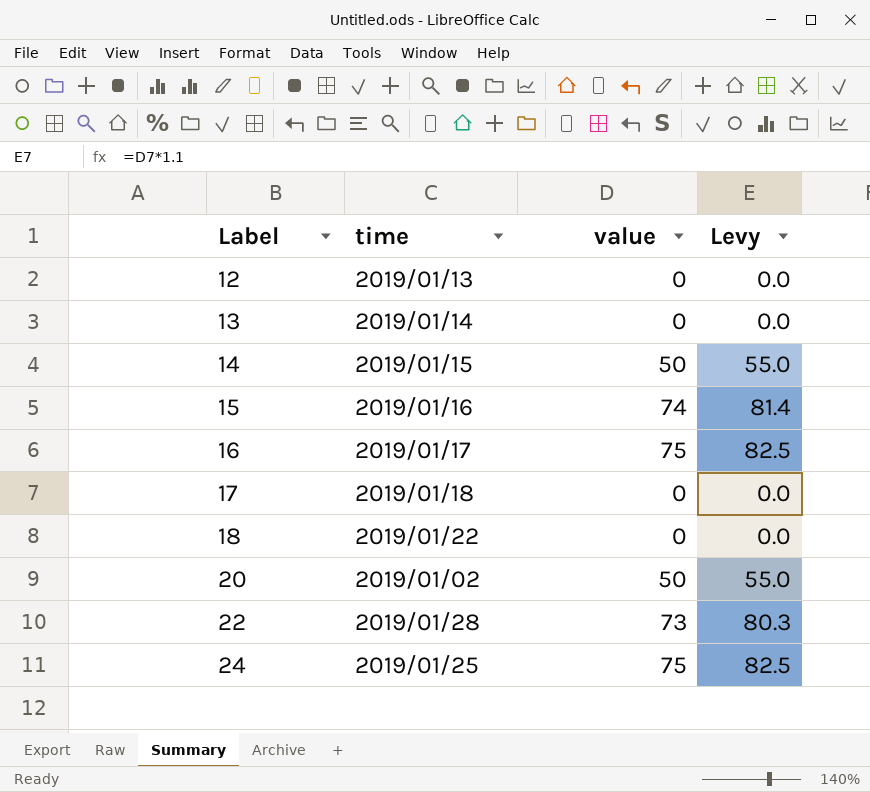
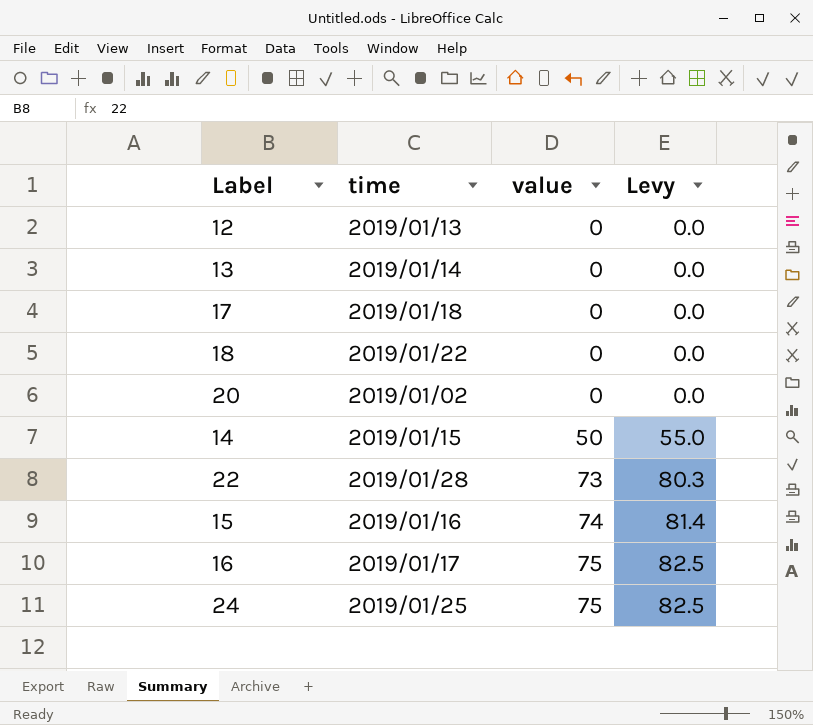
row order: Label ascending -> value ascending
20 | value: 50 -> 0
20 | Levy: 55.0 -> 0.0

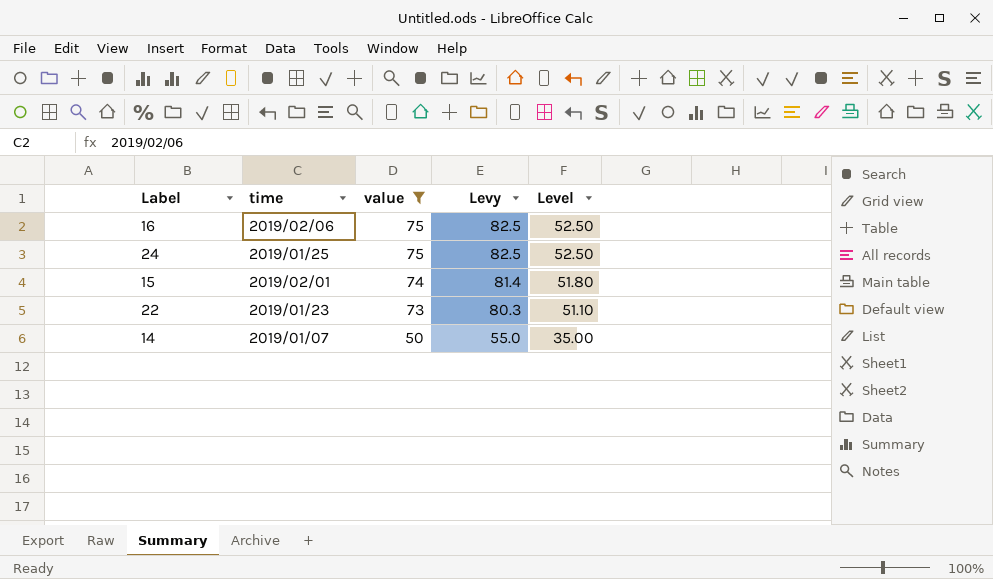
filter: none -> value != 0
row order: value ascending -> value descending
column Level | formula: none -> [value] * 0.7
16 | time: 2019/01/17 -> 2019/02/06
15 | time: 2019/01/16 -> 2019/02/01
22 | time: 2019/01/28 -> 2019/01/23
14 | time: 2019/01/15 -> 2019/01/07

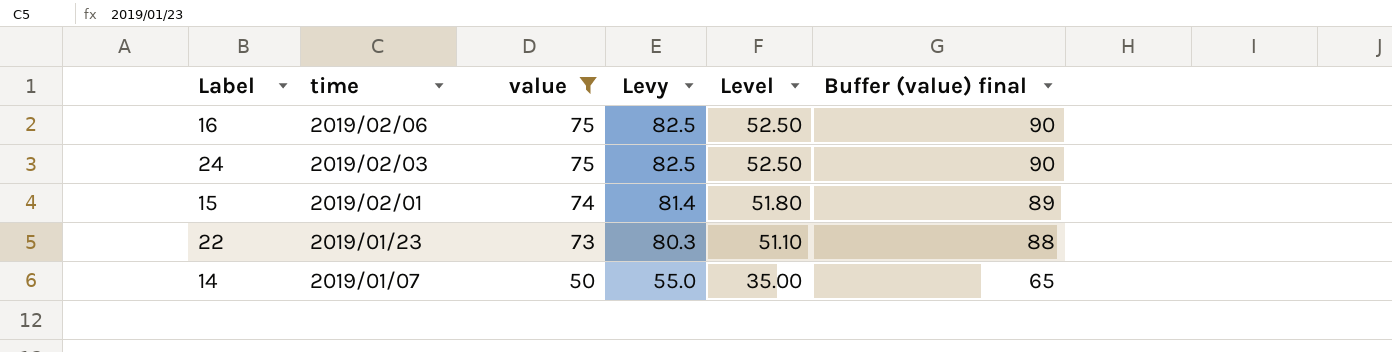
column Buffer (value) final | formula: none -> [value] + 15
24 | time: 2019/01/25 -> 2019/02/03

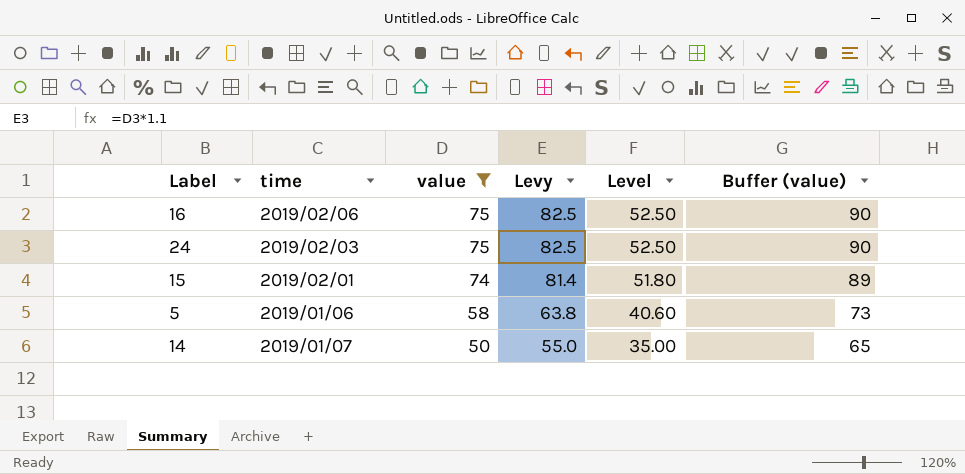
column name: Buffer (value) final -> Buffer (value)
row 22: 2019/01/23 | 73 | 80.3 | 51.10 | 88 -> none
row 5: none -> 2019/01/06 | 58 | 63.8 | 40.60 | 73

